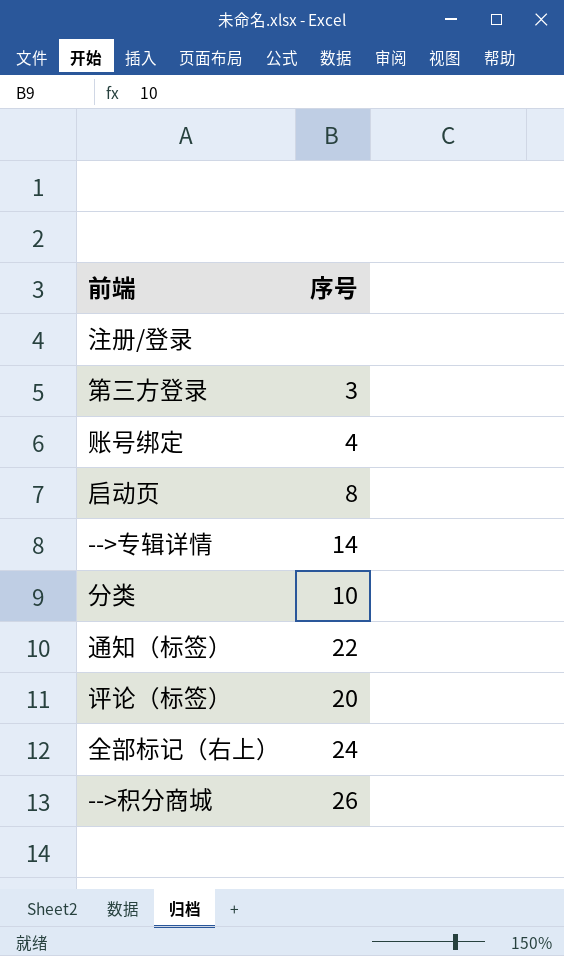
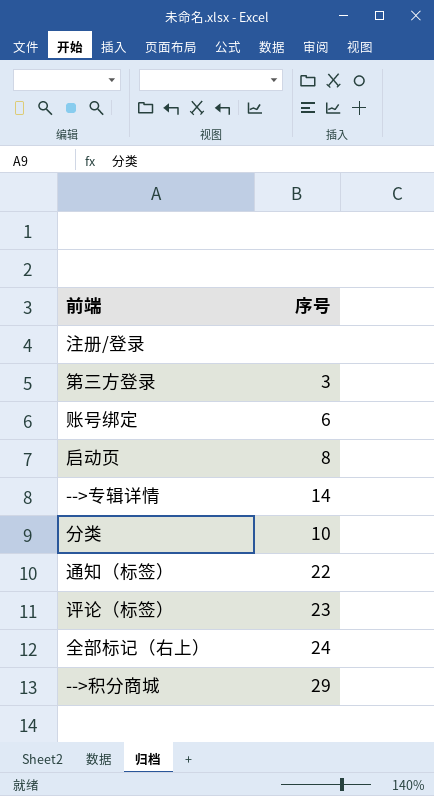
账号绑定 | 序号: 4 -> 6
评论（标签） | 序号: 20 -> 23
-->积分商城 | 序号: 26 -> 29

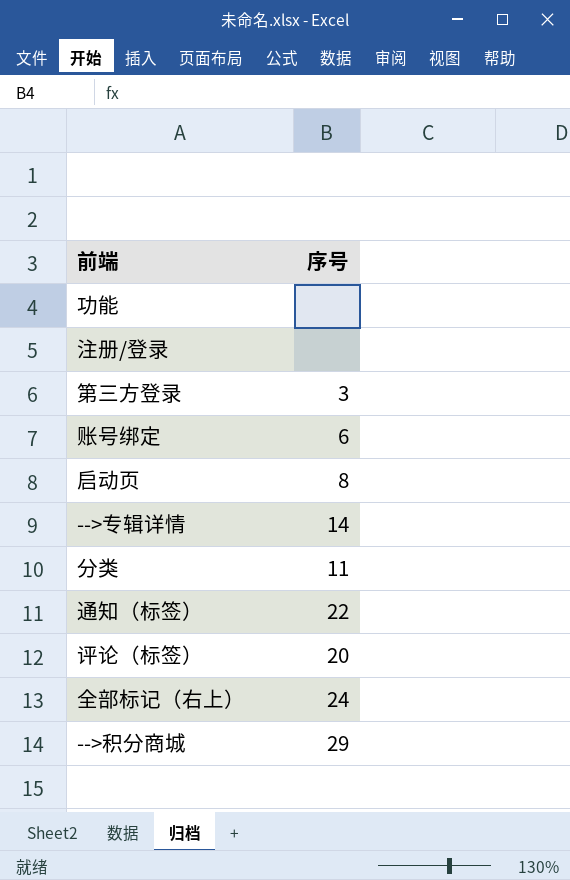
row 功能: none -> none
分类 | 序号: 10 -> 11
评论（标签） | 序号: 23 -> 20

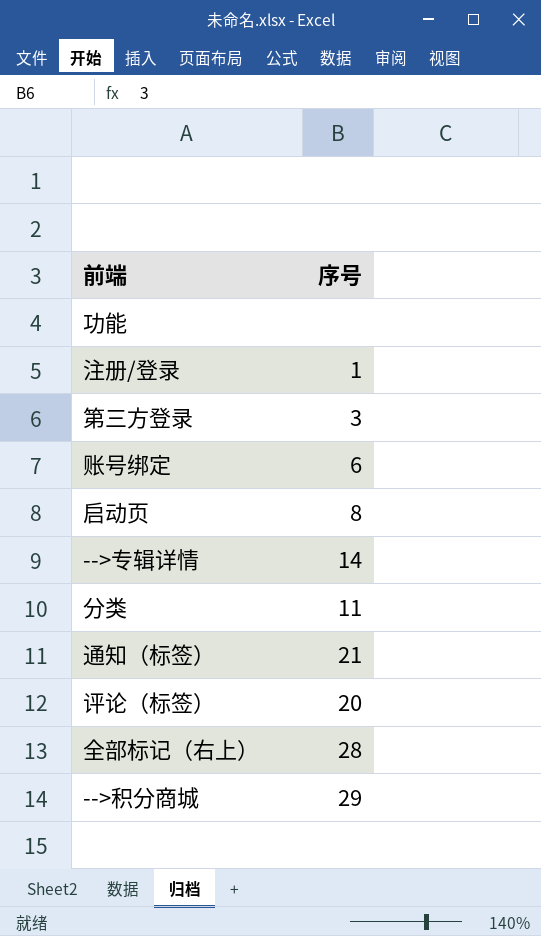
注册/登录 | 序号: none -> 1
通知（标签） | 序号: 22 -> 21
全部标记（右上） | 序号: 24 -> 28

